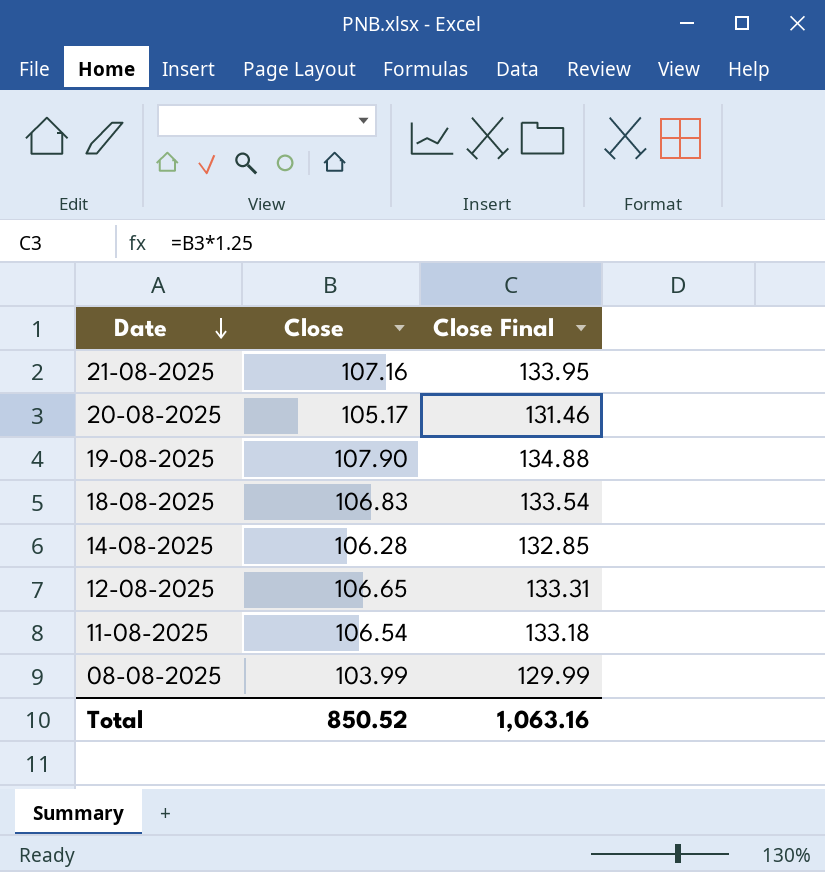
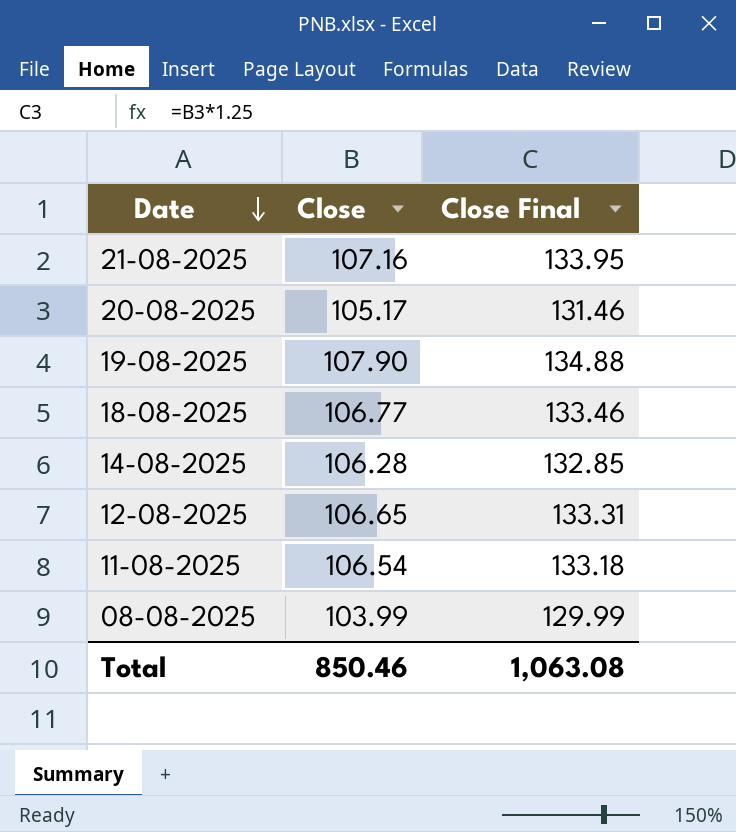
18-08-2025 | Close: 106.83 -> 106.77
18-08-2025 | Close Final: 133.54 -> 133.46
Total | Close: 850.52 -> 850.46
Total | Close Final: 1,063.16 -> 1,063.08

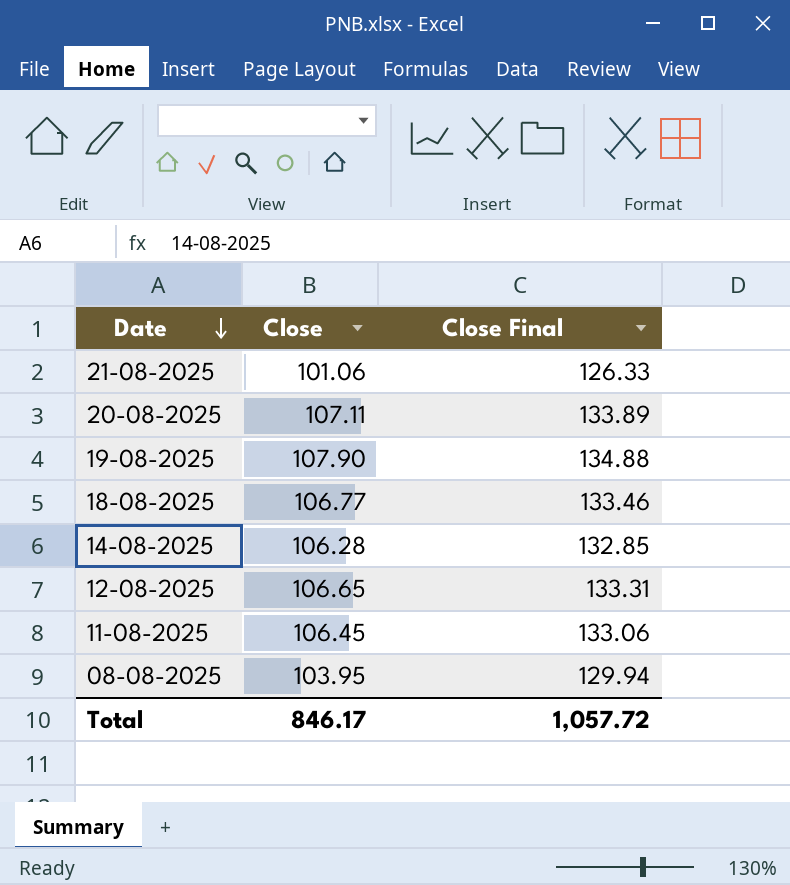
21-08-2025 | Close: 107.16 -> 101.06
21-08-2025 | Close Final: 133.95 -> 126.33
20-08-2025 | Close: 105.17 -> 107.11
20-08-2025 | Close Final: 131.46 -> 133.89
11-08-2025 | Close: 106.54 -> 106.45
11-08-2025 | Close Final: 133.18 -> 133.06
08-08-2025 | Close: 103.99 -> 103.95
08-08-2025 | Close Final: 129.99 -> 129.94
Total | Close: 850.46 -> 846.17
Total | Close Final: 1,063.08 -> 1,057.72

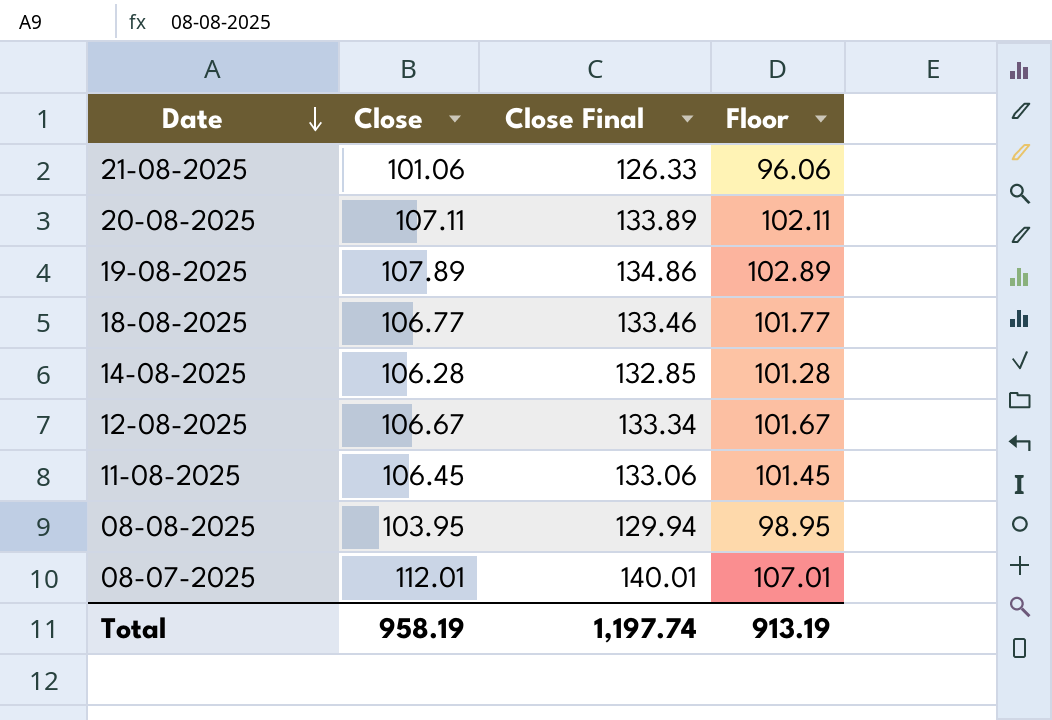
column Floor | formula: none -> [Close] - 5
19-08-2025 | Close: 107.90 -> 107.89
19-08-2025 | Close Final: 134.88 -> 134.86
12-08-2025 | Close: 106.65 -> 106.67
12-08-2025 | Close Final: 133.31 -> 133.34
row 08-07-2025: none -> 112.01 | 140.01 | 107.01
Total | Close: 846.17 -> 958.19
Total | Close Final: 1,057.72 -> 1,197.74

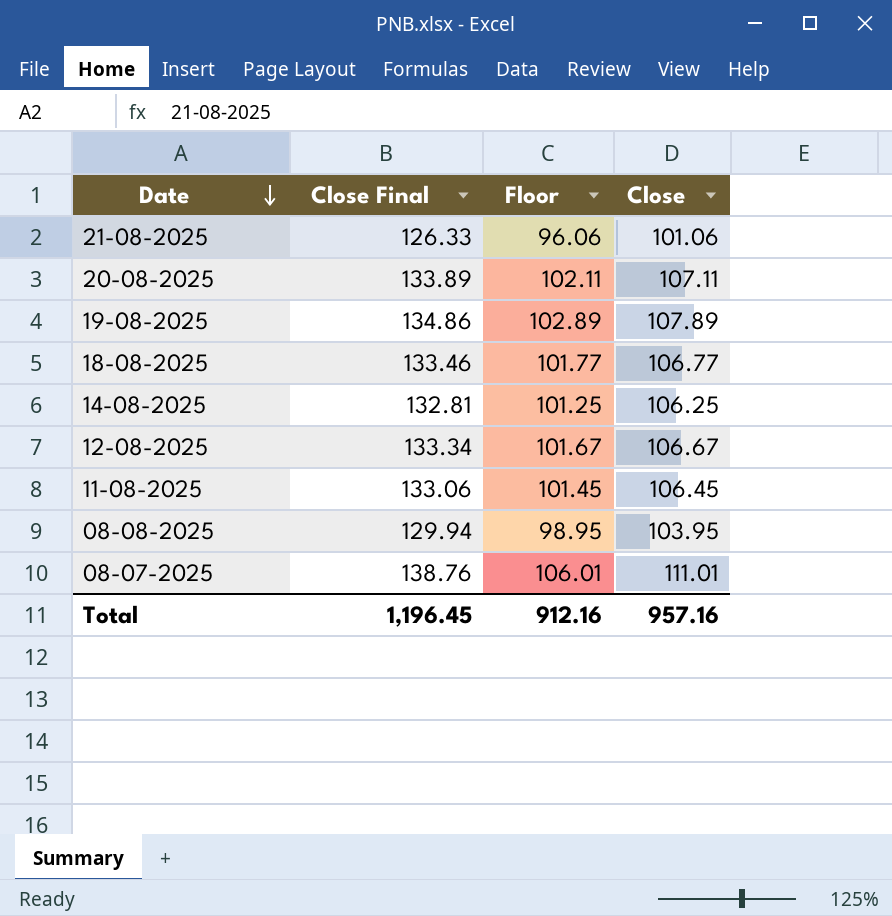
column Close | position: 2 -> 4
14-08-2025 | Close Final: 132.85 -> 132.81
14-08-2025 | Floor: 101.28 -> 101.25
14-08-2025 | Close: 106.28 -> 106.25
08-07-2025 | Close Final: 140.01 -> 138.76
08-07-2025 | Floor: 107.01 -> 106.01
08-07-2025 | Close: 112.01 -> 111.01
Total | Close Final: 1,197.74 -> 1,196.45
Total | Floor: 913.19 -> 912.16
Total | Close: 958.19 -> 957.16

